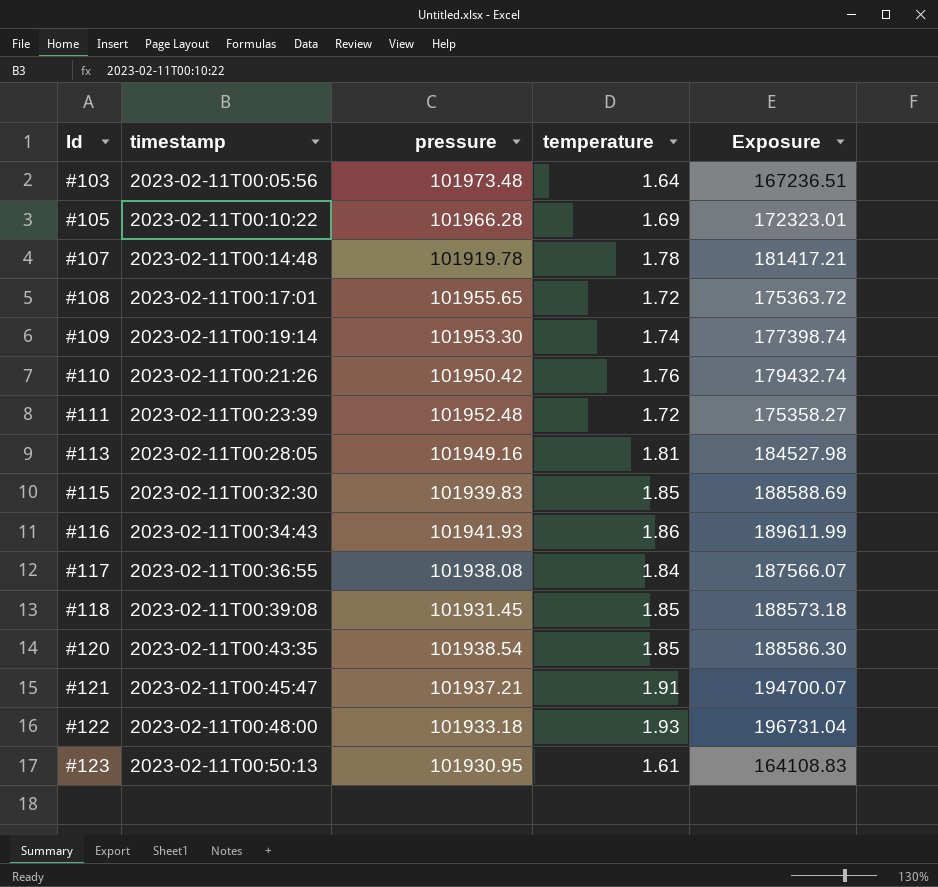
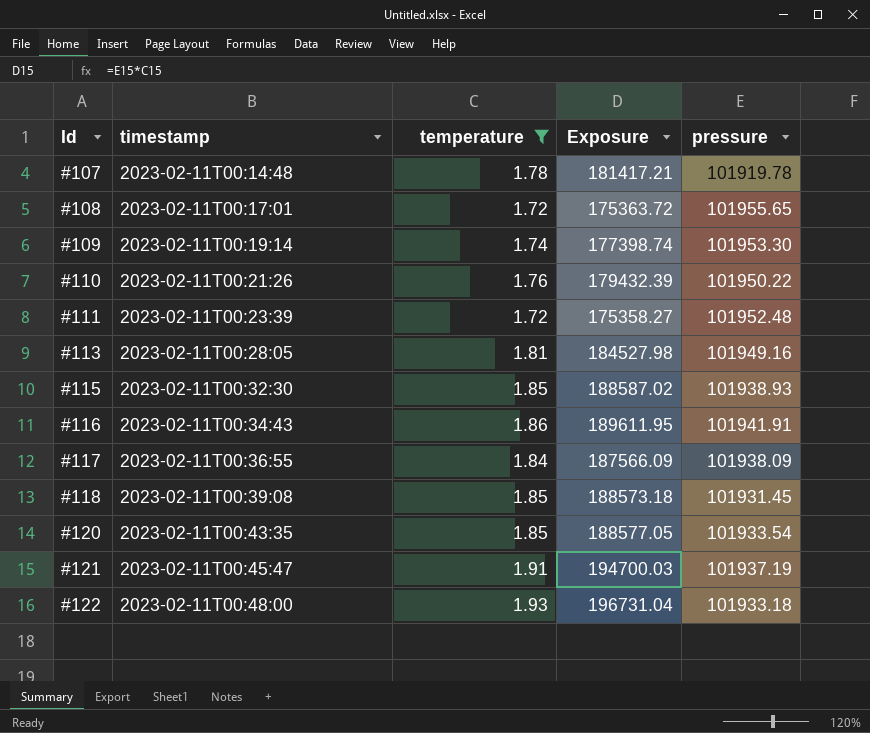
filter: none -> temperature >= 1.72
column pressure | position: 3 -> 5
#110 | Exposure: 179432.74 -> 179432.39
#110 | pressure: 101950.42 -> 101950.22
#115 | Exposure: 188588.69 -> 188587.02
#115 | pressure: 101939.83 -> 101938.93
#116 | Exposure: 189611.99 -> 189611.95
#116 | pressure: 101941.93 -> 101941.91
#117 | Exposure: 187566.07 -> 187566.09
#117 | pressure: 101938.08 -> 101938.09
#120 | Exposure: 188586.30 -> 188577.05
#120 | pressure: 101938.54 -> 101933.54
#121 | Exposure: 194700.07 -> 194700.03
#121 | pressure: 101937.21 -> 101937.19

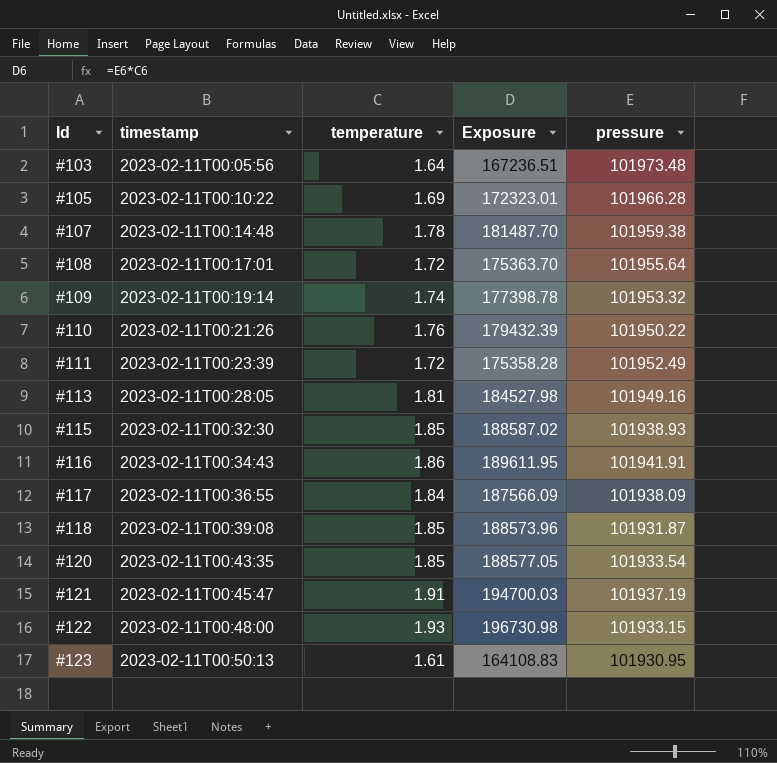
filter: temperature >= 1.72 -> none
#107 | Exposure: 181417.21 -> 181487.70
#107 | pressure: 101919.78 -> 101959.38
#108 | Exposure: 175363.72 -> 175363.70
#108 | pressure: 101955.65 -> 101955.64
#109 | Exposure: 177398.74 -> 177398.78
#109 | pressure: 101953.30 -> 101953.32
#111 | Exposure: 175358.27 -> 175358.28
#111 | pressure: 101952.48 -> 101952.49
#118 | Exposure: 188573.18 -> 188573.96
#118 | pressure: 101931.45 -> 101931.87
#122 | Exposure: 196731.04 -> 196730.98
#122 | pressure: 101933.18 -> 101933.15

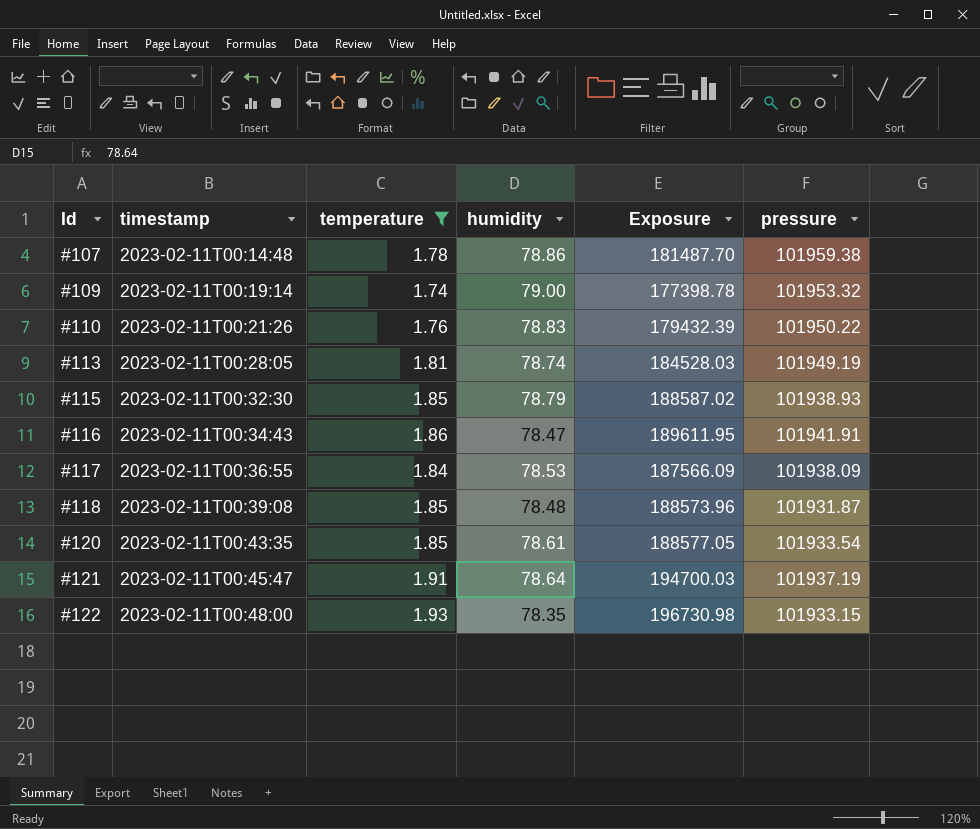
filter: none -> temperature >= 1.74
column humidity | position: none -> 4
#113 | Exposure: 184527.98 -> 184528.03
#113 | pressure: 101949.16 -> 101949.19

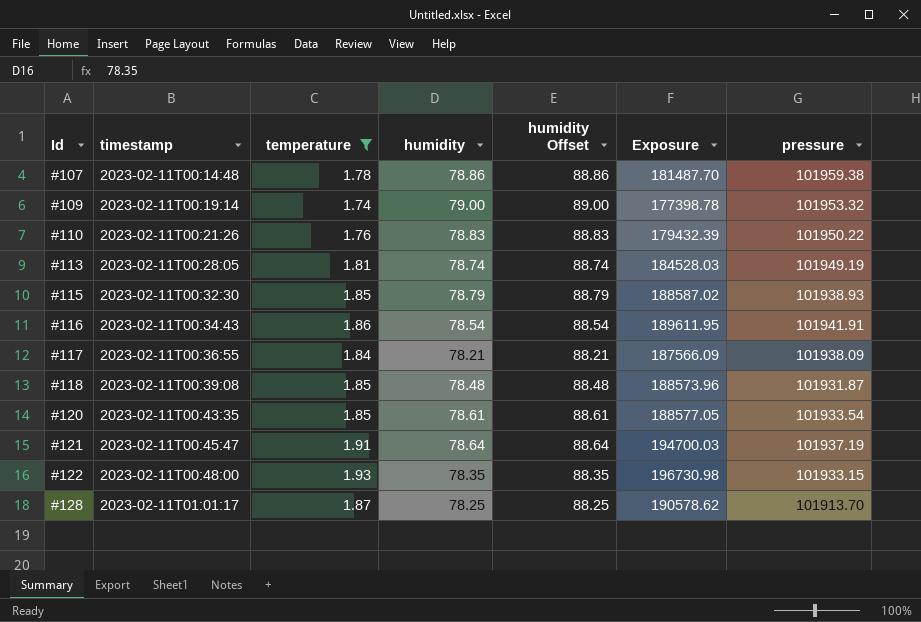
column humidity Offset | formula: none -> [humidity] + 10
#116 | humidity: 78.47 -> 78.54
#117 | humidity: 78.53 -> 78.21
row #128: none -> 2023-02-11T01:01:17 | 1.87 | 78.25 | 88.25 | 190578.62 | 101913.70

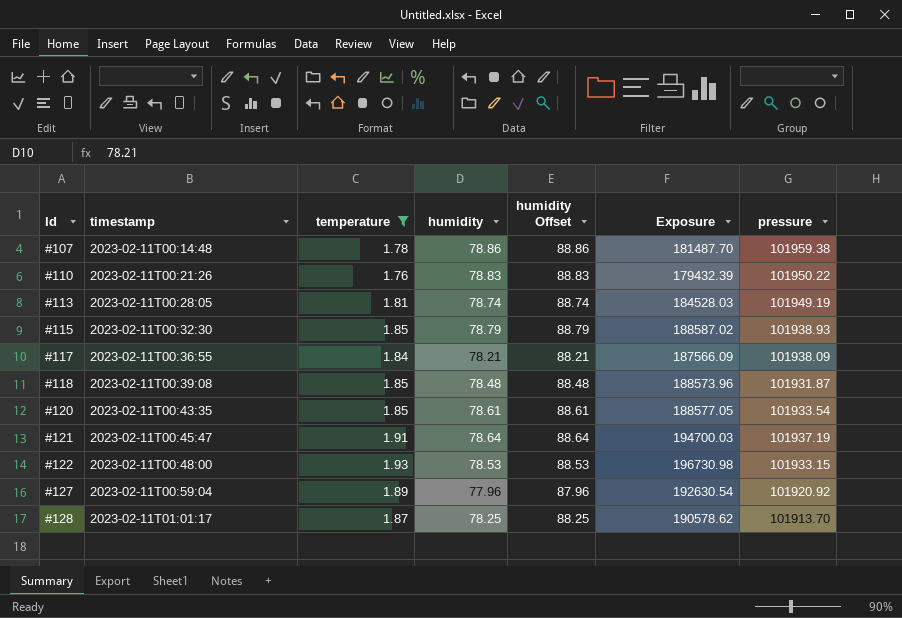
row #109: 2023-02-11T00:19:14 | 1.74 | 79.00 | 89.00 | 177398.78 | 101953.32 -> none
row #116: 2023-02-11T00:34:43 | 1.86 | 78.54 | 88.54 | 189611.95 | 101941.91 -> none
#122 | humidity: 78.35 -> 78.53
#122 | humidity Offset: 88.35 -> 88.53
row #127: none -> 2023-02-11T00:59:04 | 1.89 | 77.96 | 87.96 | 192630.54 | 101920.92

